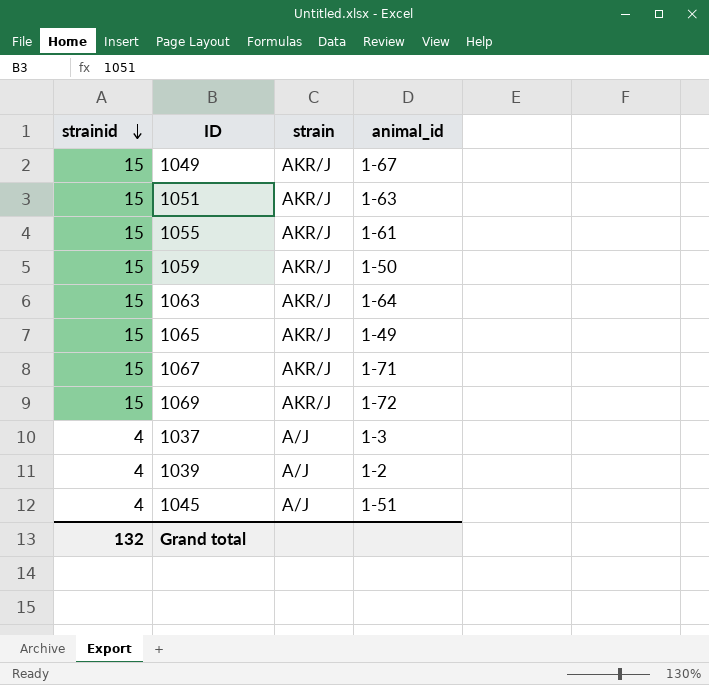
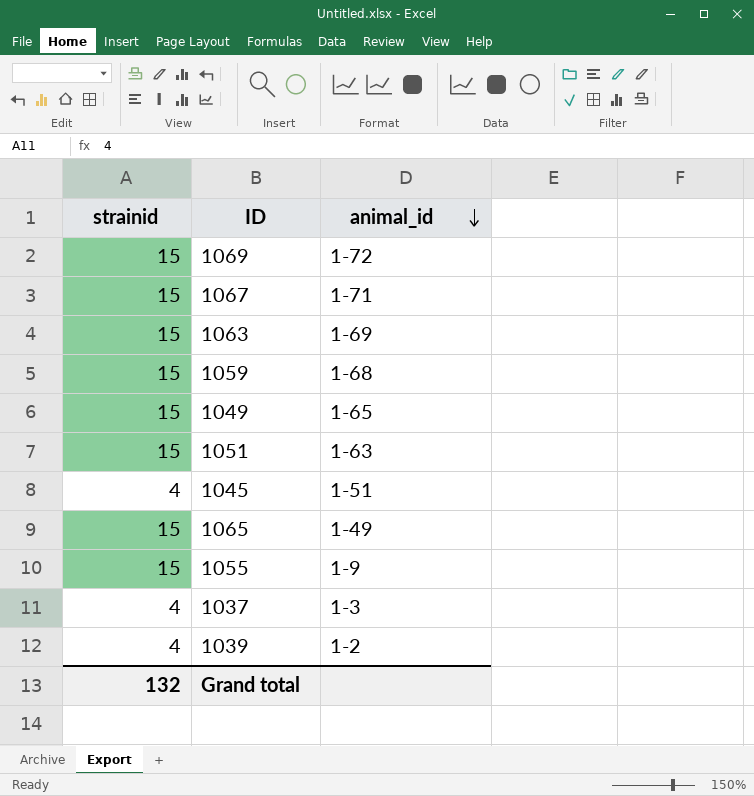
row order: strainid descending -> animal_id descending
column strain | position: 3 -> none
1063 | animal_id: 1-64 -> 1-69
1059 | animal_id: 1-50 -> 1-68
1049 | animal_id: 1-67 -> 1-65
1055 | animal_id: 1-61 -> 1-9

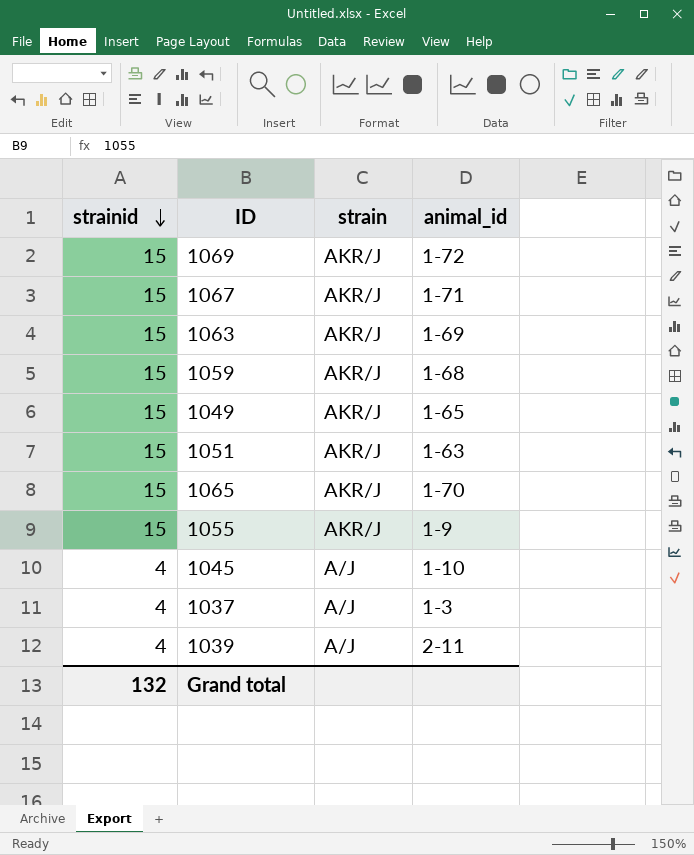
row order: animal_id descending -> strainid descending
column strain | position: none -> 3
1065 | animal_id: 1-49 -> 1-70
1045 | animal_id: 1-51 -> 1-10
1039 | animal_id: 1-2 -> 2-11

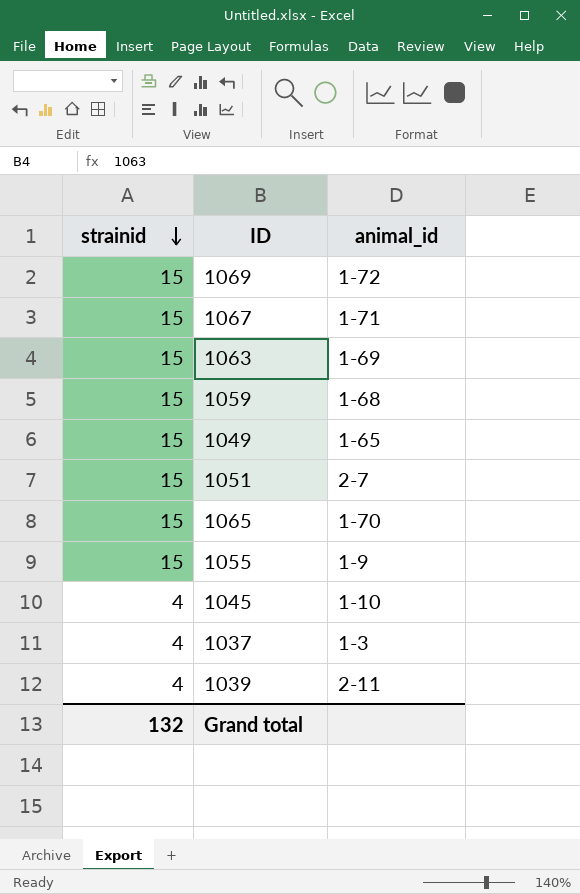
column strain | position: 3 -> none
1051 | animal_id: 1-63 -> 2-7

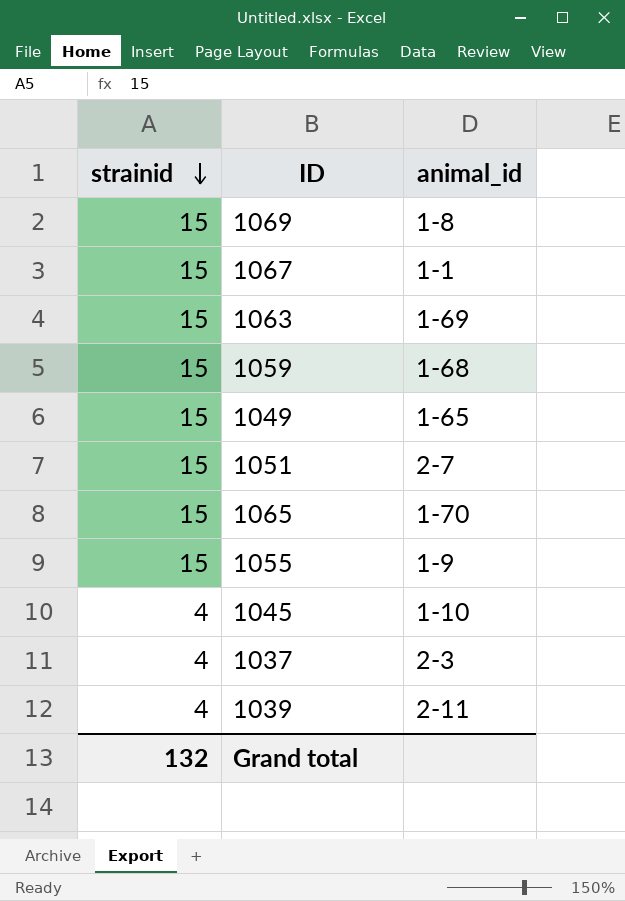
1069 | animal_id: 1-72 -> 1-8
1067 | animal_id: 1-71 -> 1-1
1037 | animal_id: 1-3 -> 2-3

